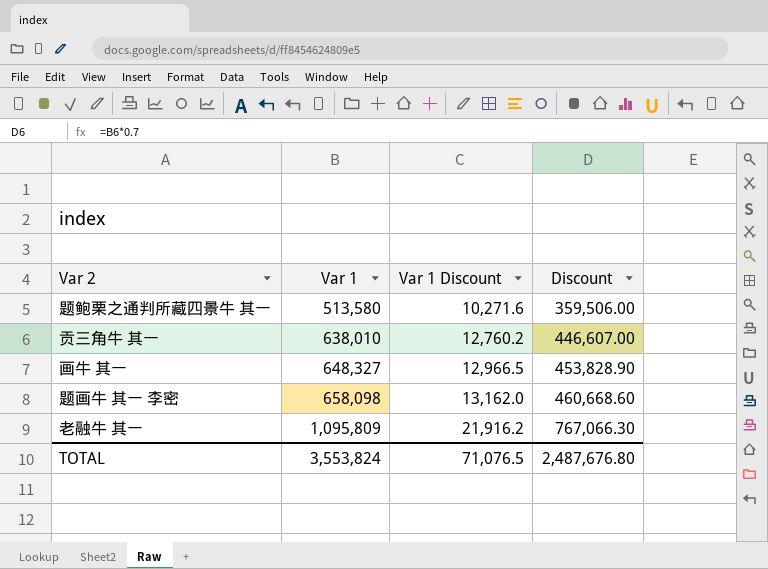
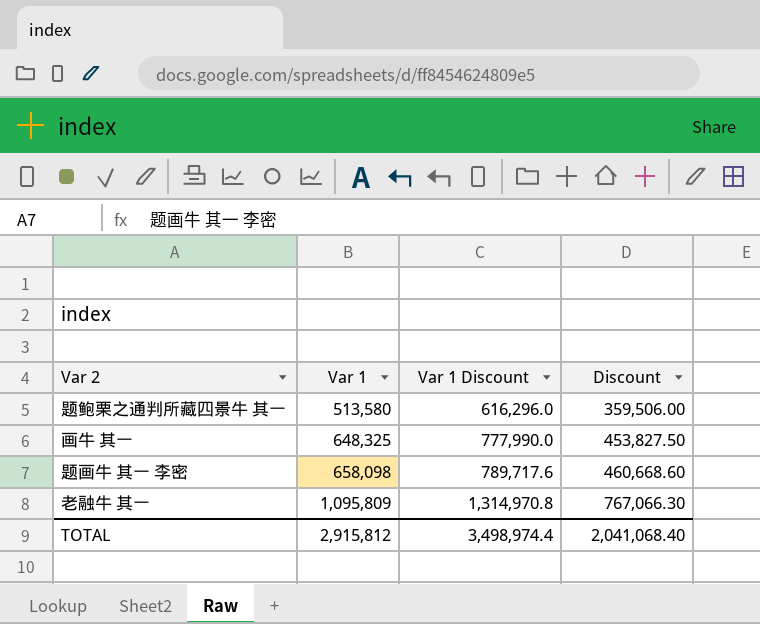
column Var 1 Discount | formula: [Var 1] * 0.02 -> [Var 1] * 1.2
row 贡三角牛 其一: 638,010 | 12,760.2 | 446,607.00 -> none
画牛 其一 | Var 1: 648,327 -> 648,325
画牛 其一 | Discount: 453,828.90 -> 453,827.50
TOTAL | Var 1: 3,553,824 -> 2,915,812
TOTAL | Var 1 Discount: 71,076.5 -> 3,498,974.4
TOTAL | Discount: 2,487,676.80 -> 2,041,068.40

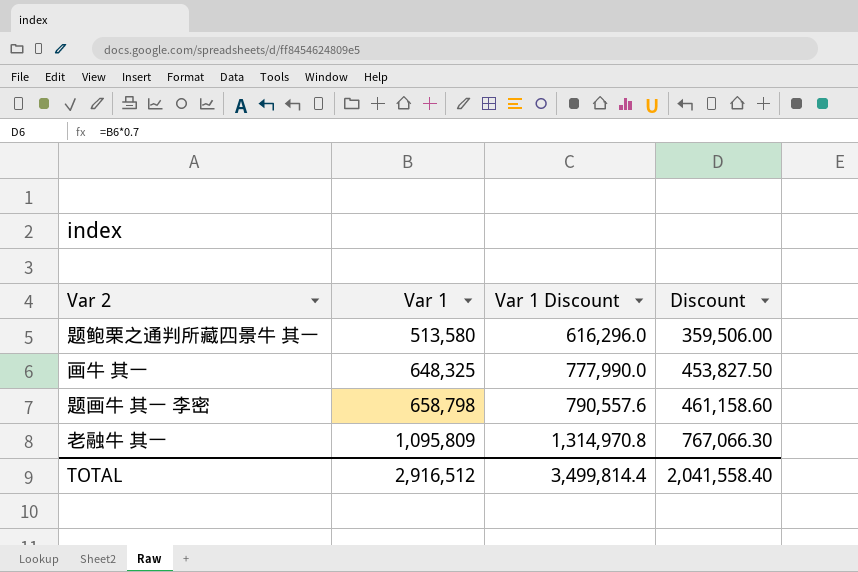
题画牛 其一 李密 | Var 1: 658,098 -> 658,798
题画牛 其一 李密 | Var 1 Discount: 789,717.6 -> 790,557.6
题画牛 其一 李密 | Discount: 460,668.60 -> 461,158.60
TOTAL | Var 1: 2,915,812 -> 2,916,512
TOTAL | Var 1 Discount: 3,498,974.4 -> 3,499,814.4
TOTAL | Discount: 2,041,068.40 -> 2,041,558.40

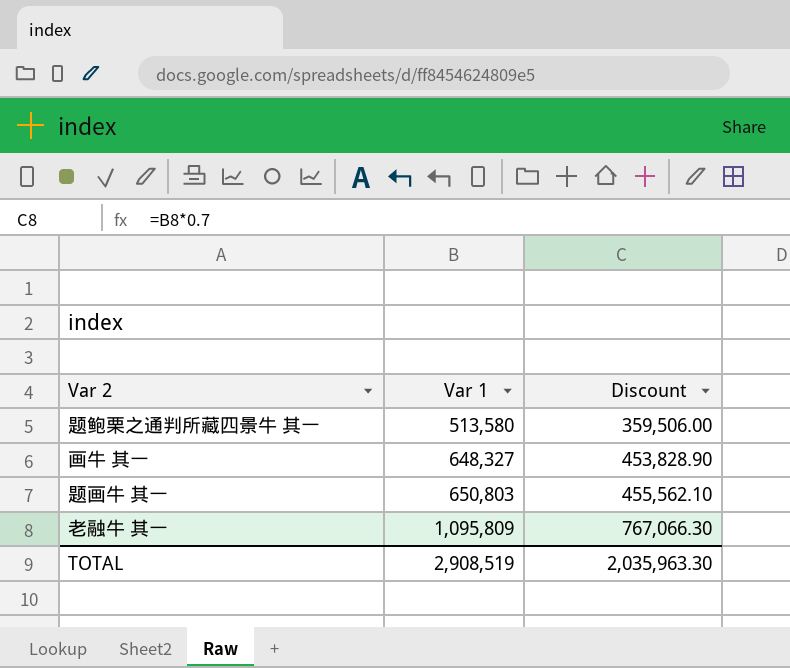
column Var 1 Discount | formula: [Var 1] * 1.2 -> none
row 题画牛 其一 李密: 658,798 | 790,557.6 | 461,158.60 -> none
画牛 其一 | Var 1: 648,325 -> 648,327
画牛 其一 | Discount: 453,827.50 -> 453,828.90
row 题画牛 其一: none -> 650,803 | 455,562.10
TOTAL | Var 1: 2,916,512 -> 2,908,519
TOTAL | Discount: 2,041,558.40 -> 2,035,963.30

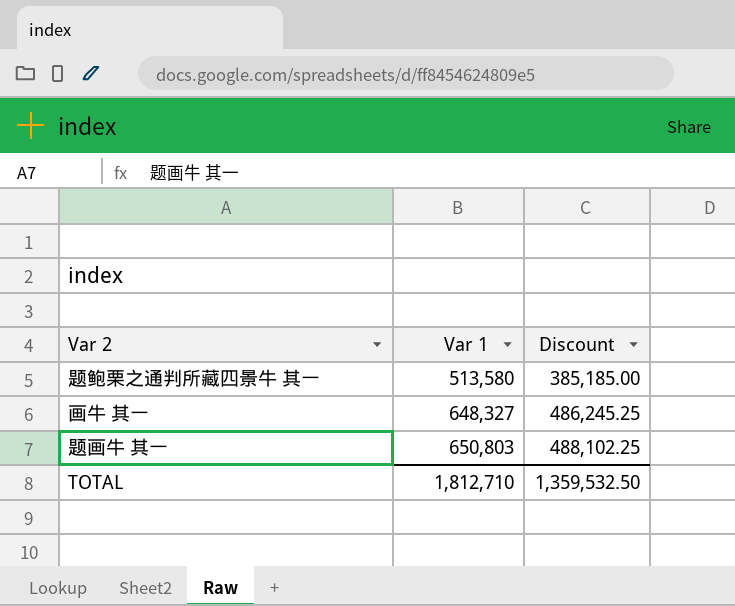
column Discount | formula: [Var 1] * 0.7 -> [Var 1] * 0.75
row 老融牛 其一: 1,095,809 | 767,066.30 -> none
TOTAL | Var 1: 2,908,519 -> 1,812,710
TOTAL | Discount: 2,035,963.30 -> 1,359,532.50

